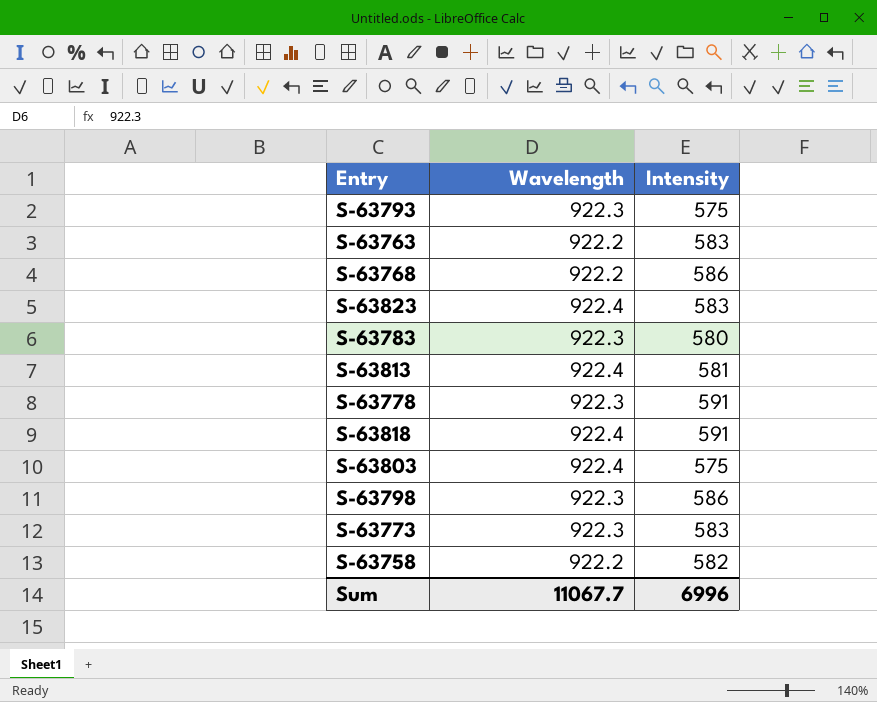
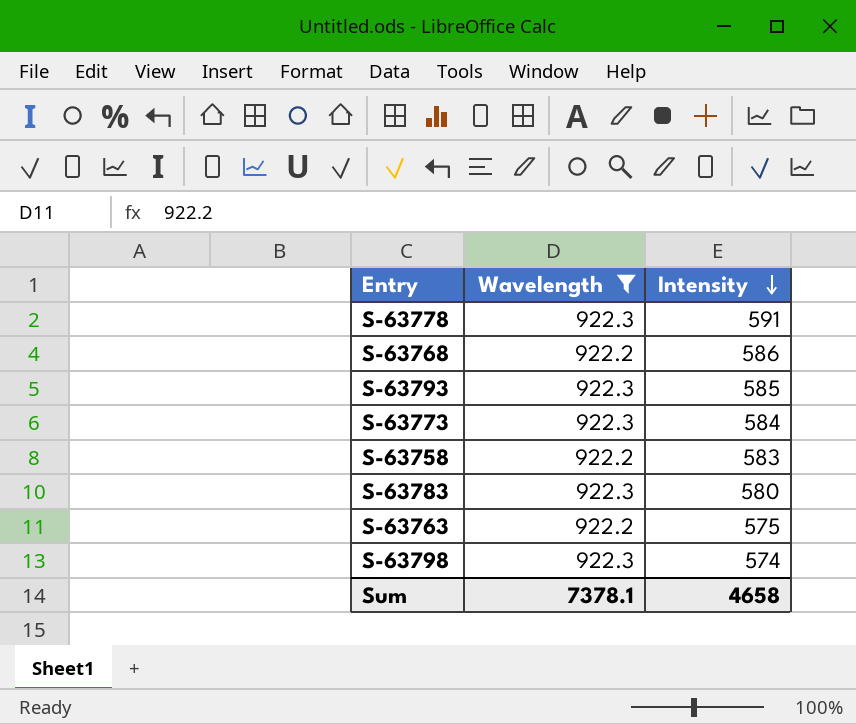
filter: none -> Wavelength != 922.4
row order: none -> Intensity descending
S-63793 | Intensity: 575 -> 585
S-63773 | Intensity: 583 -> 584
S-63758 | Intensity: 582 -> 583
S-63763 | Intensity: 583 -> 575
S-63798 | Intensity: 586 -> 574
Sum | Wavelength: 11067.7 -> 7378.1
Sum | Intensity: 6996 -> 4658

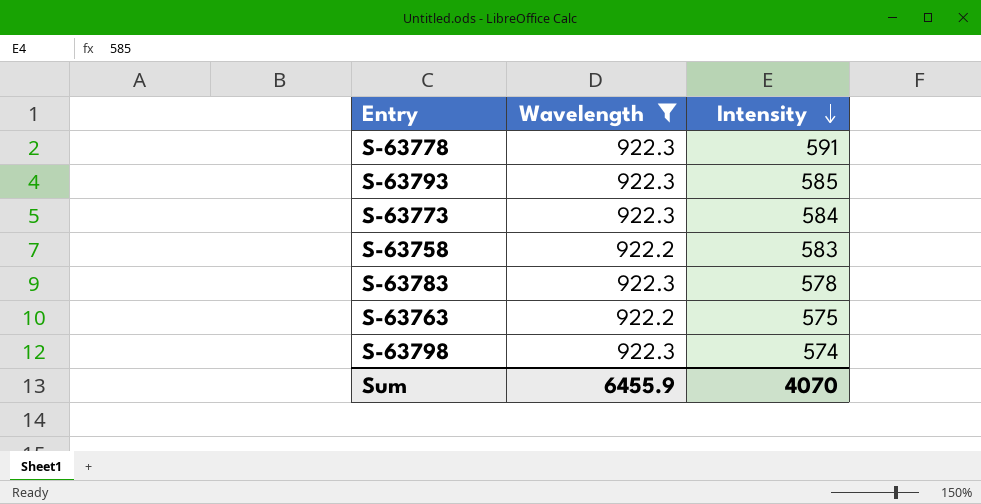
row S-63768: 922.2 | 586 -> none
S-63783 | Intensity: 580 -> 578
Sum | Wavelength: 7378.1 -> 6455.9
Sum | Intensity: 4658 -> 4070

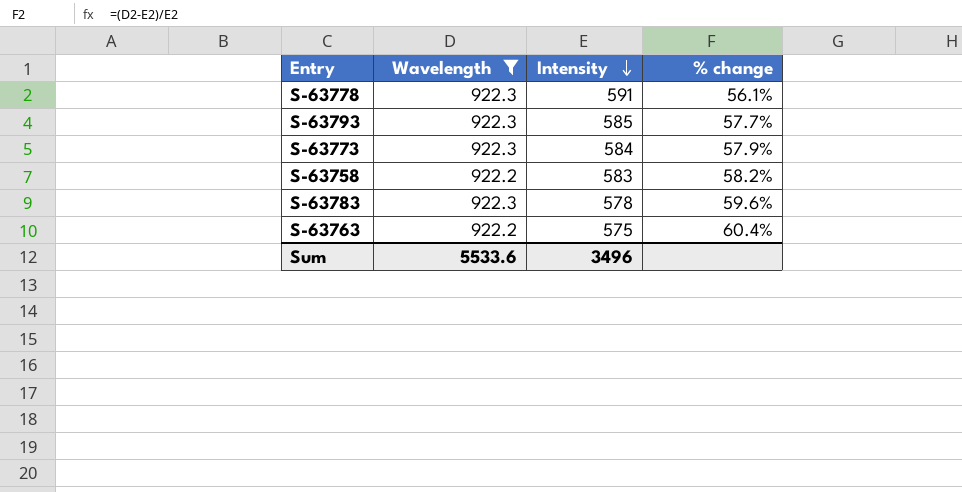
column % change | formula: none -> ([Wavelength] - [Intensity]) / [Intensity]
row S-63798: 922.3 | 574 -> none
Sum | Wavelength: 6455.9 -> 5533.6
Sum | Intensity: 4070 -> 3496

